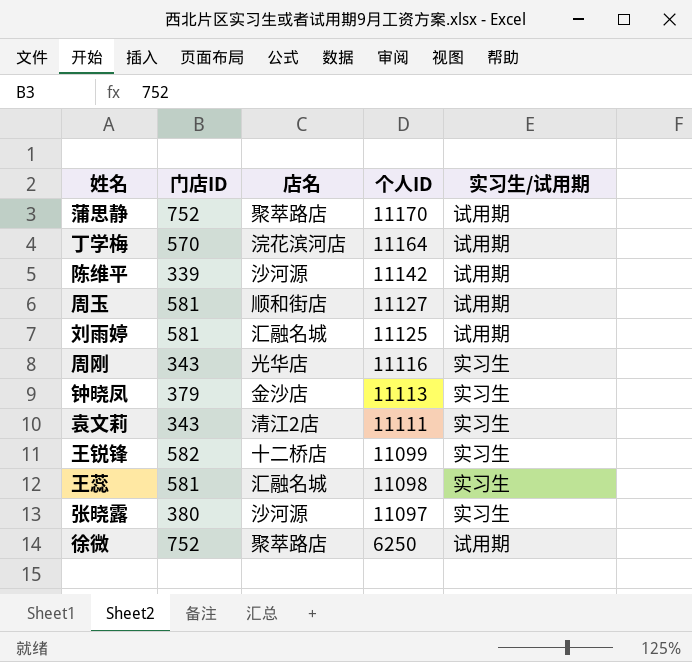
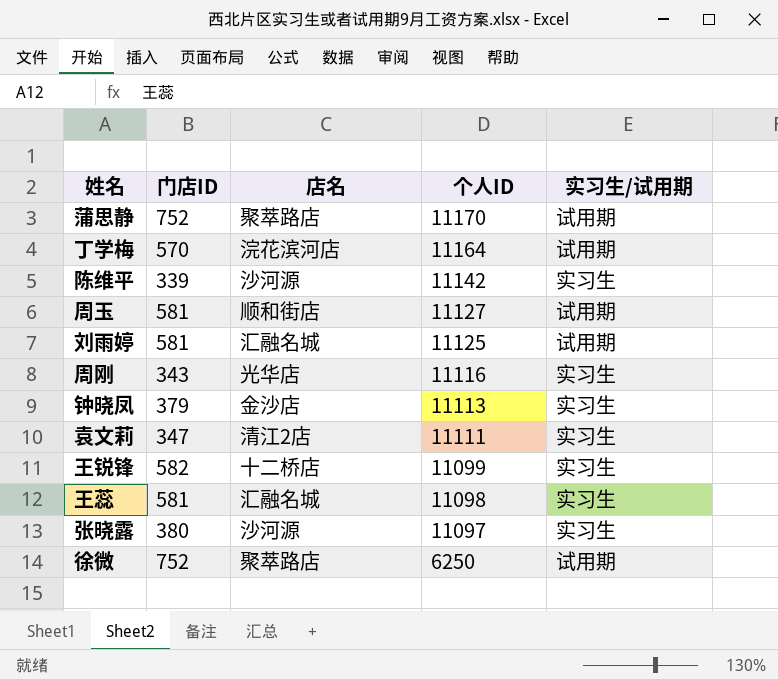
陈维平 | 实习生/试用期: 试用期 -> 实习生
袁文莉 | 门店ID: 343 -> 347

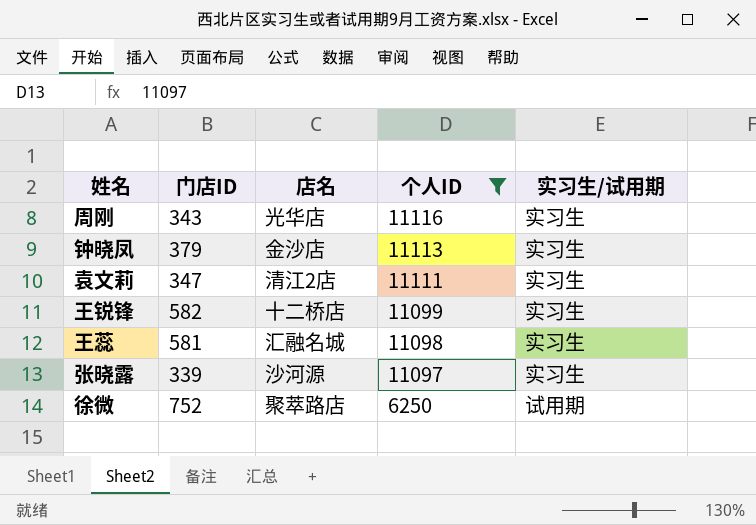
filter: none -> 个人ID <= 11116
张晓露 | 门店ID: 380 -> 339

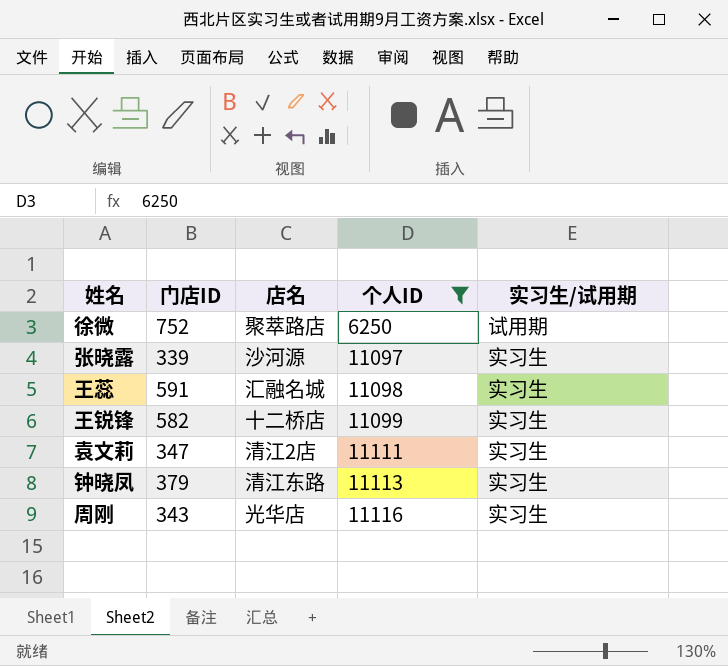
row order: 个人ID descending -> 个人ID ascending
王蕊 | 门店ID: 581 -> 591
钟晓凤 | 店名: 金沙店 -> 清江东路

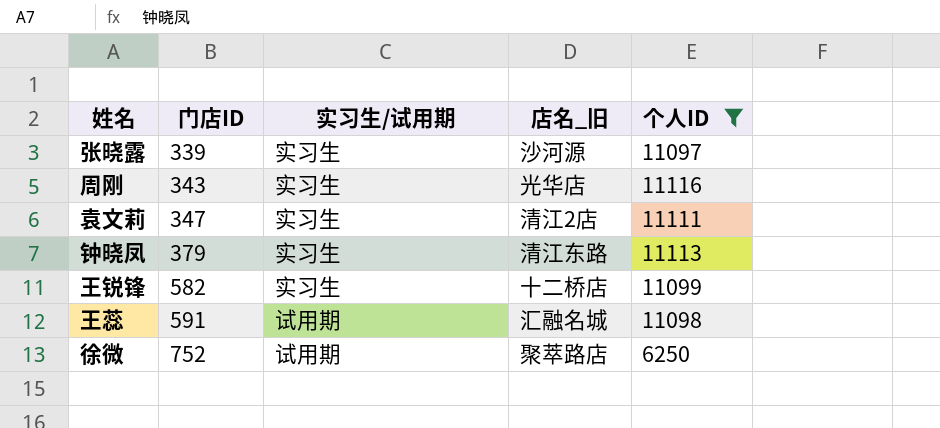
row order: 个人ID ascending -> 门店ID ascending
column 实习生/试用期 | position: 5 -> 3
column name: 店名 -> 店名_旧
王蕊 | 实习生/试用期: 实习生 -> 试用期

